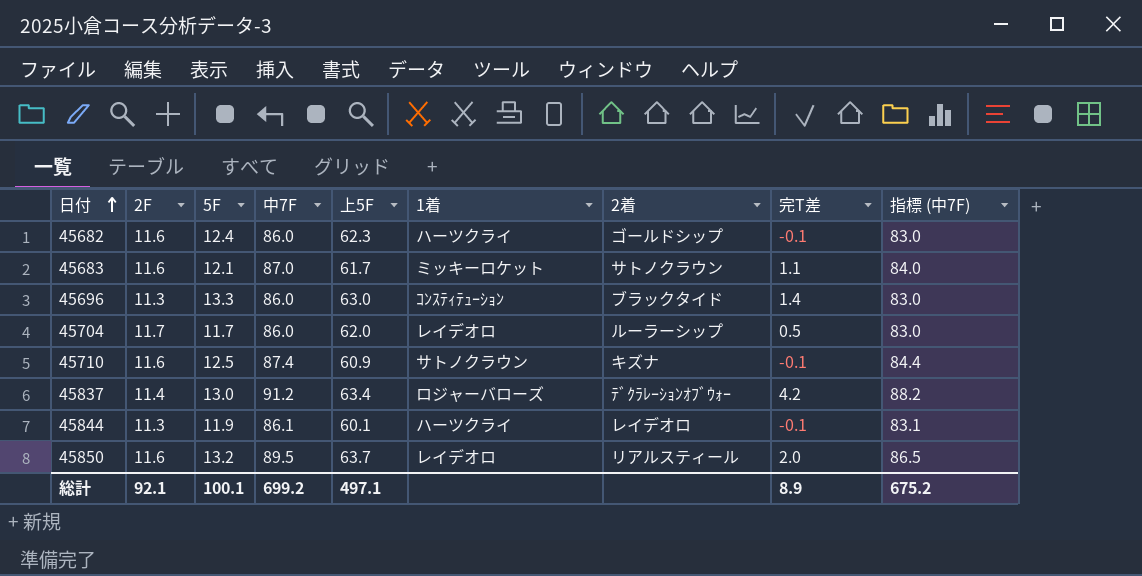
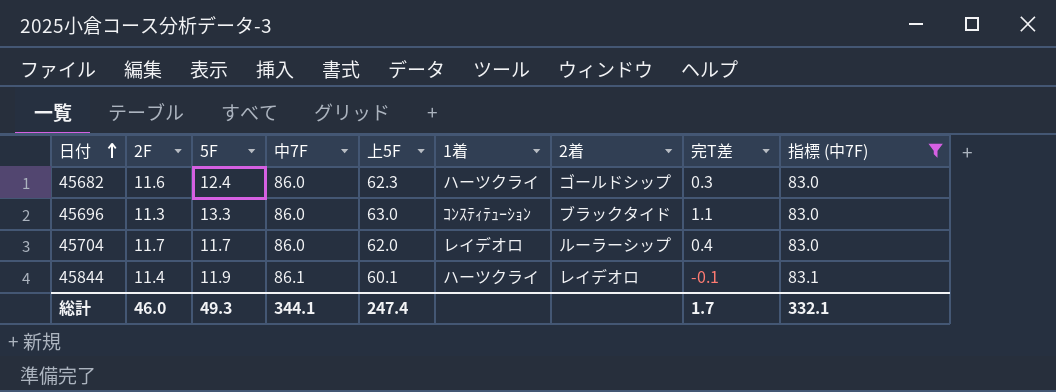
filter: none -> 指標 (中7F) <= 83.1
45682 | 完T差: -0.1 -> 0.3
45696 | 完T差: 1.4 -> 1.1
45704 | 完T差: 0.5 -> 0.4
45844 | 2F: 11.3 -> 11.4
総計 | 2F: 92.1 -> 46.0
総計 | 5F: 100.1 -> 49.3
総計 | 中7F: 699.2 -> 344.1
総計 | 上5F: 497.1 -> 247.4
総計 | 完T差: 8.9 -> 1.7
総計 | 指標 (中7F): 675.2 -> 332.1

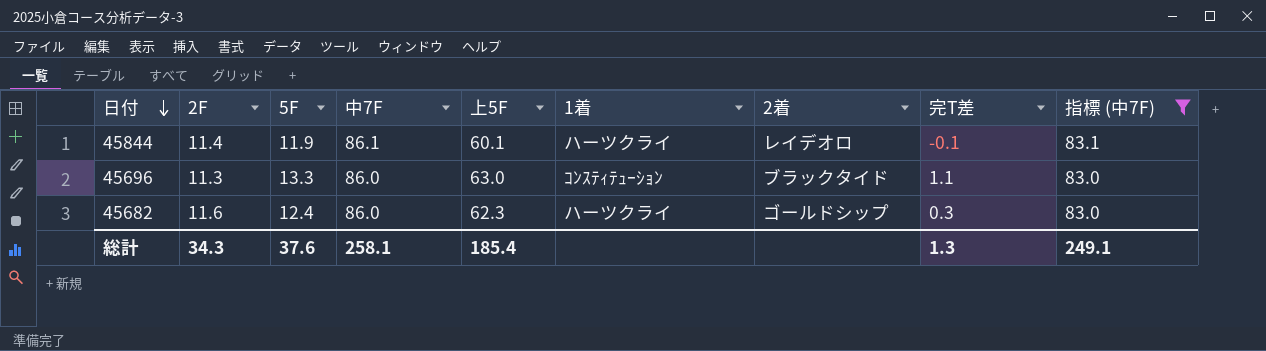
row order: 日付 ascending -> 日付 descending
row 45704: 11.7 | 11.7 | 86.0 | 62.0 | レイデオロ | ルーラーシップ | 0.4 | 83.0 -> none
総計 | 2F: 46.0 -> 34.3
総計 | 5F: 49.3 -> 37.6
総計 | 中7F: 344.1 -> 258.1
総計 | 上5F: 247.4 -> 185.4
総計 | 完T差: 1.7 -> 1.3
総計 | 指標 (中7F): 332.1 -> 249.1

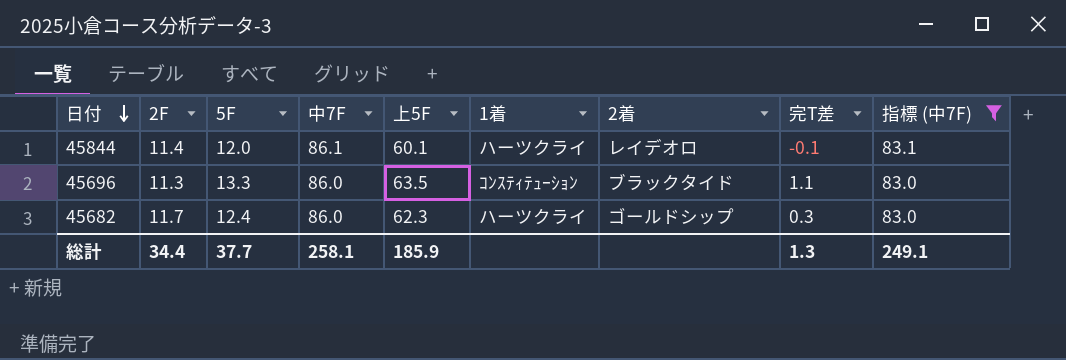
45844 | 5F: 11.9 -> 12.0
45696 | 上5F: 63.0 -> 63.5
45682 | 2F: 11.6 -> 11.7
総計 | 2F: 34.3 -> 34.4
総計 | 5F: 37.6 -> 37.7
総計 | 上5F: 185.4 -> 185.9

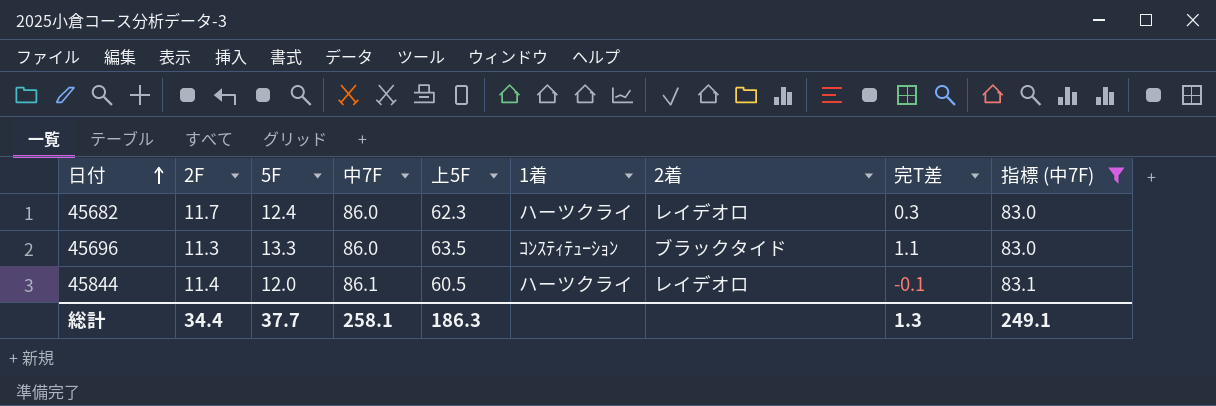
row order: 日付 descending -> 日付 ascending
45682 | 2着: ゴールドシップ -> レイデオロ
45844 | 上5F: 60.1 -> 60.5
総計 | 上5F: 185.9 -> 186.3

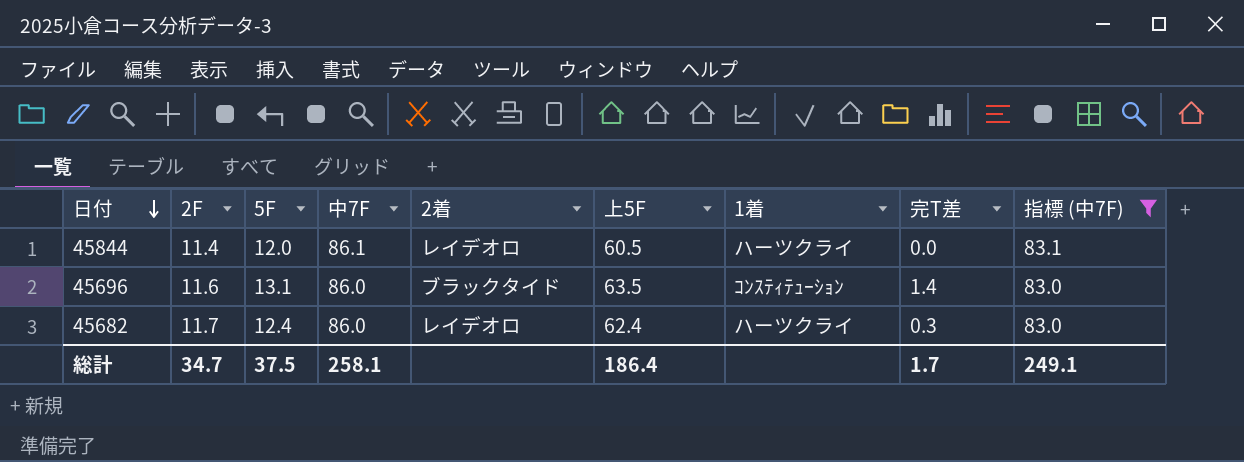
row order: 日付 ascending -> 日付 descending
column 2着 | position: 7 -> 5
45844 | 完T差: -0.1 -> 0.0
45696 | 2F: 11.3 -> 11.6
45696 | 5F: 13.3 -> 13.1
45696 | 完T差: 1.1 -> 1.4
45682 | 上5F: 62.3 -> 62.4
総計 | 2F: 34.4 -> 34.7
総計 | 5F: 37.7 -> 37.5
総計 | 上5F: 186.3 -> 186.4
総計 | 完T差: 1.3 -> 1.7

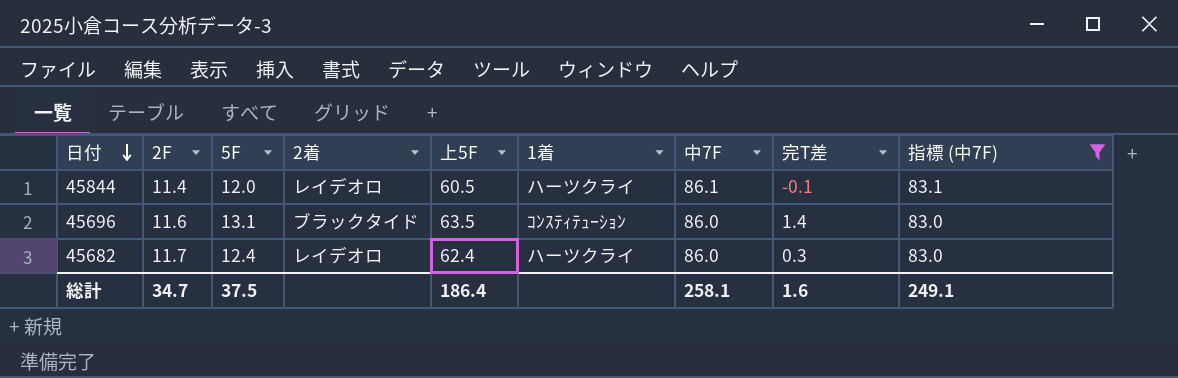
column 中7F | position: 4 -> 7
45844 | 完T差: 0.0 -> -0.1
総計 | 完T差: 1.7 -> 1.6

